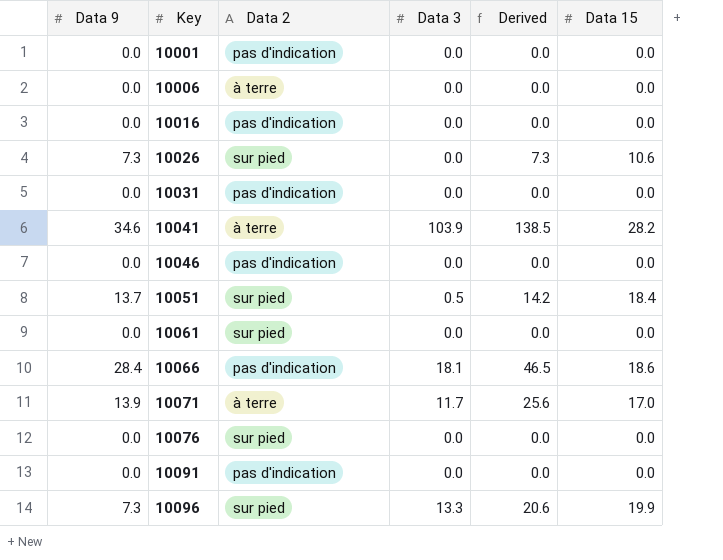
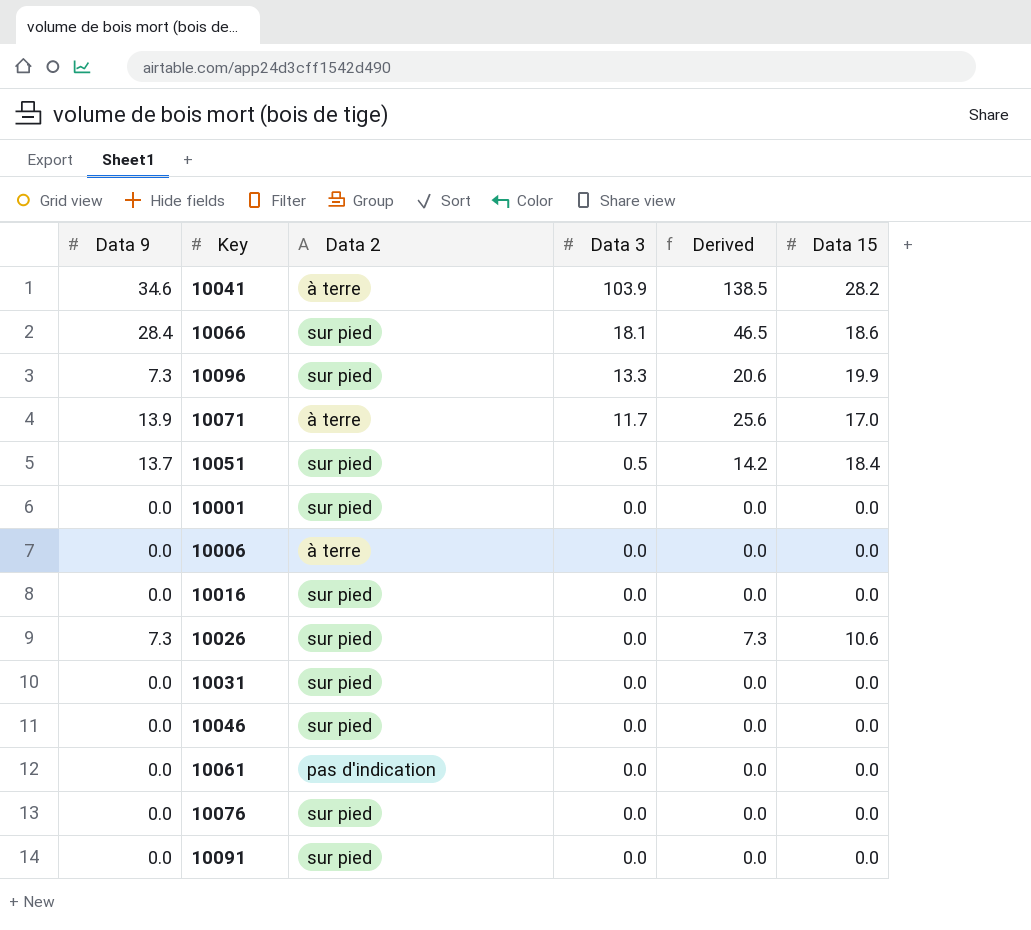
row order: Key ascending -> Data 3 descending
10066 | Data 2: pas d'indication -> sur pied
10001 | Data 2: pas d'indication -> sur pied
10016 | Data 2: pas d'indication -> sur pied
10031 | Data 2: pas d'indication -> sur pied
10046 | Data 2: pas d'indication -> sur pied
10061 | Data 2: sur pied -> pas d'indication
10091 | Data 2: pas d'indication -> sur pied

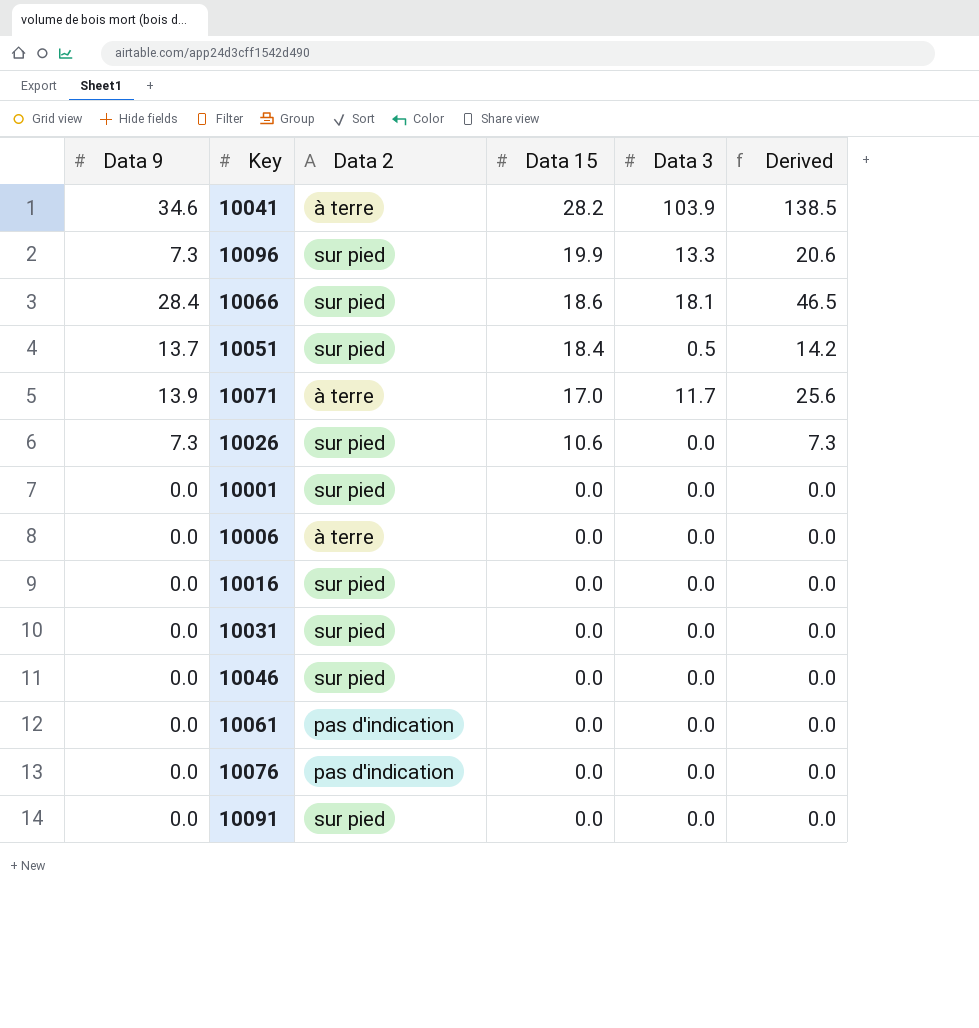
row order: Data 3 descending -> Data 15 descending
column Data 15 | position: 6 -> 4
10076 | Data 2: sur pied -> pas d'indication

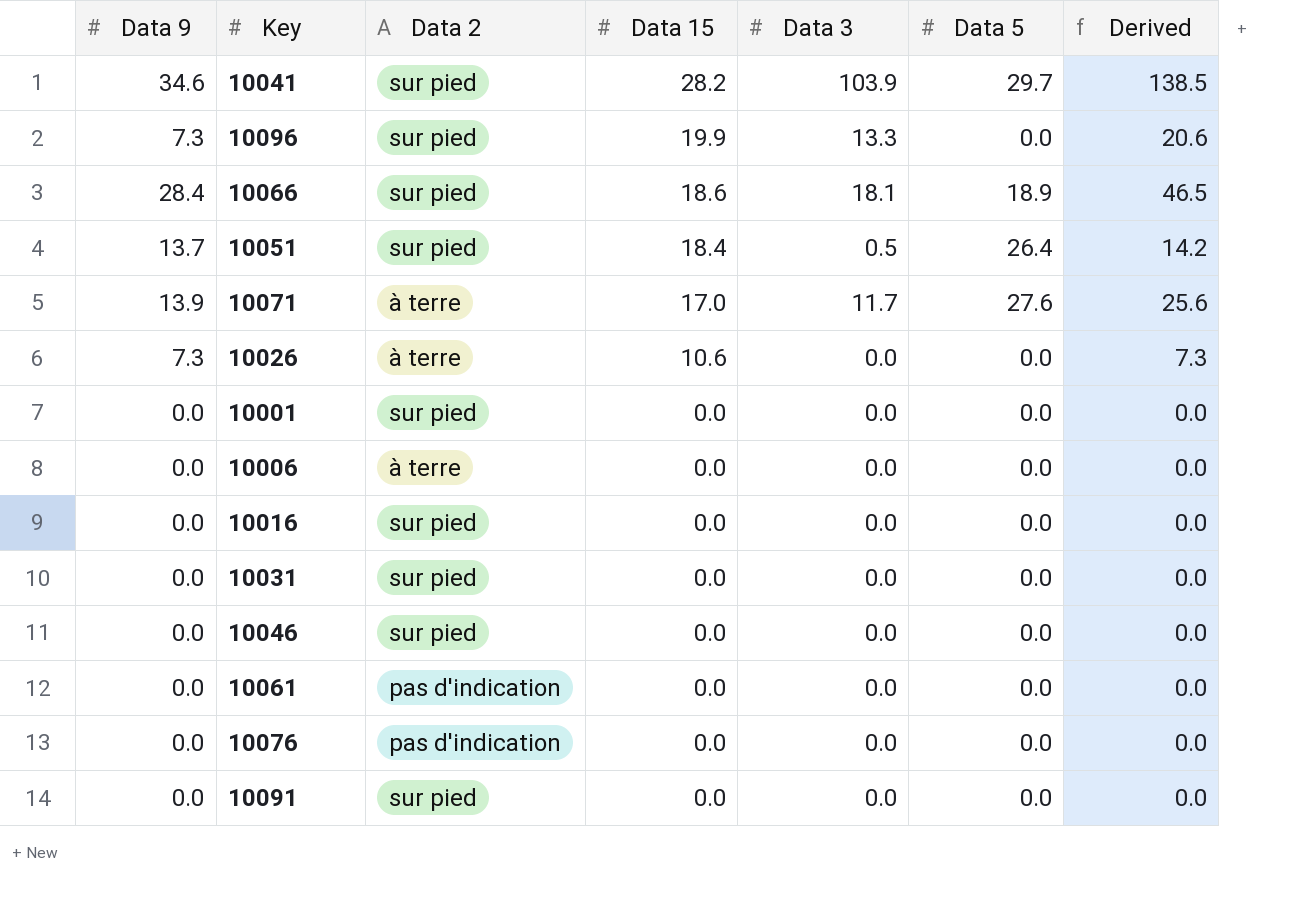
column Data 5 | position: none -> 6
10041 | Data 2: à terre -> sur pied
10026 | Data 2: sur pied -> à terre

